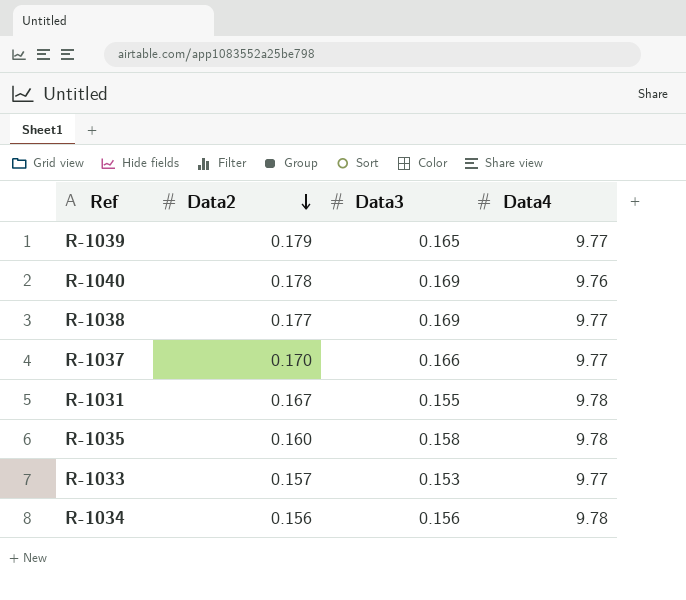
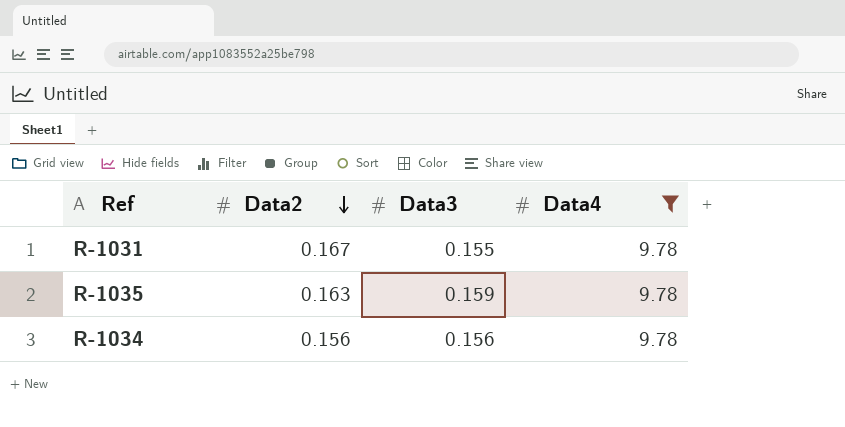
filter: none -> Data4 = 9.78
R-1035 | Data2: 0.160 -> 0.163
R-1035 | Data3: 0.158 -> 0.159

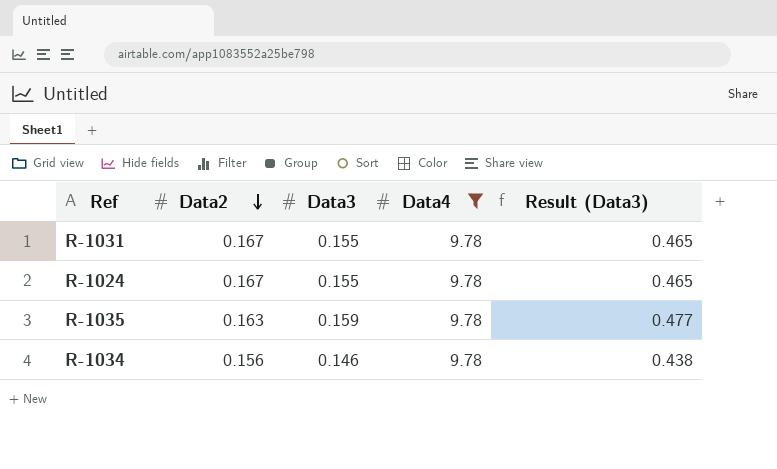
column Result (Data3) | formula: none -> [Data3] * 3
row R-1024: none -> 0.167 | 0.155 | 9.78 | 0.465
R-1034 | Data3: 0.156 -> 0.146

